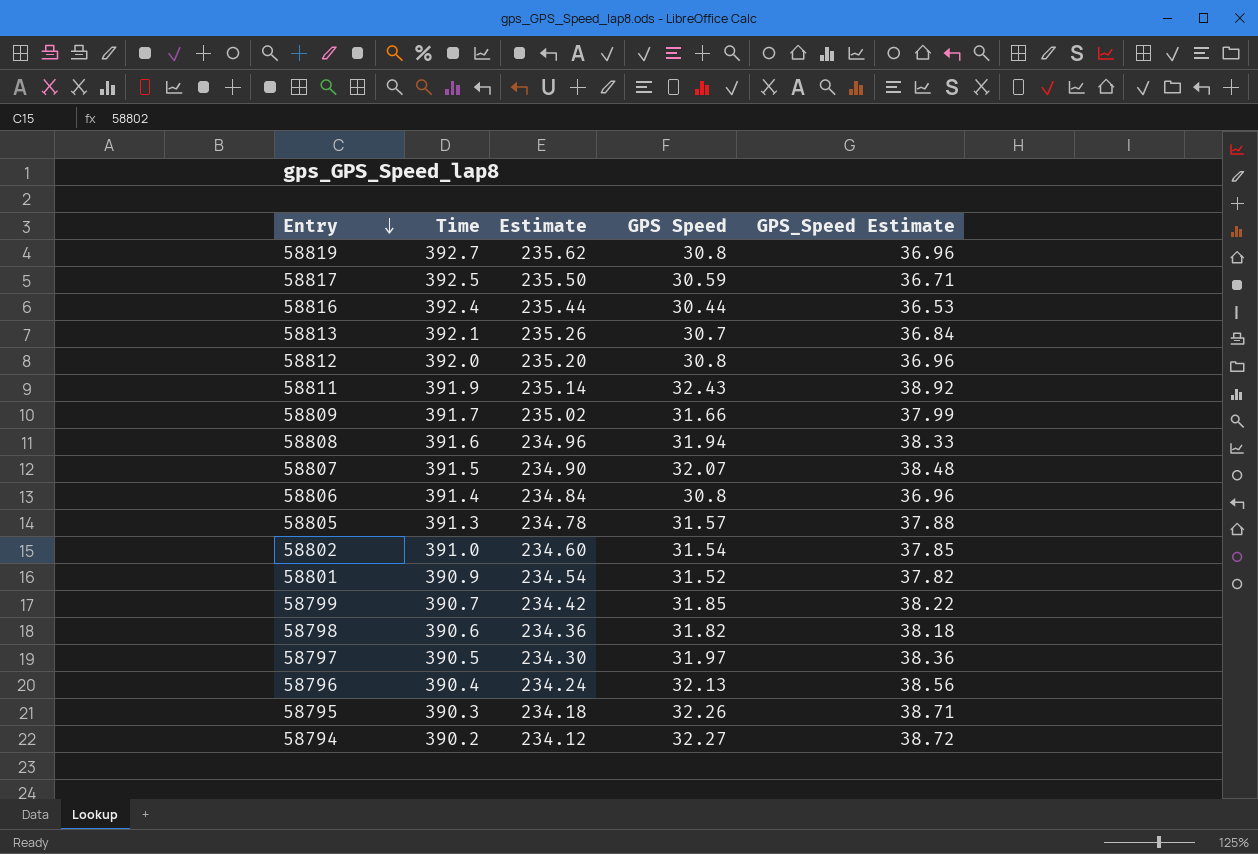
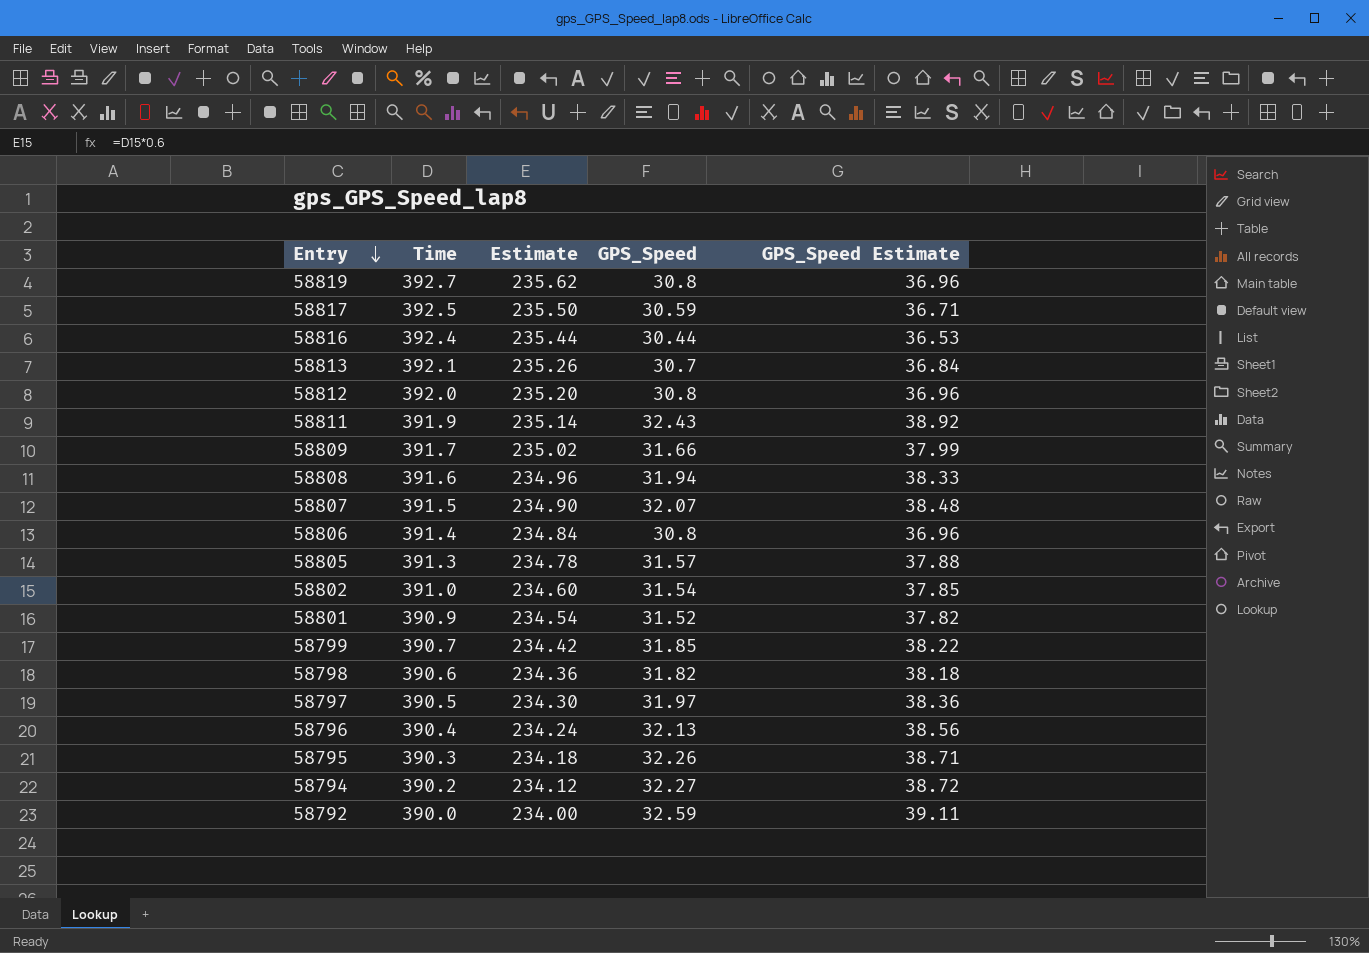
column name: GPS Speed -> GPS_Speed
row 58792: none -> 390.0 | 234.00 | 32.59 | 39.11

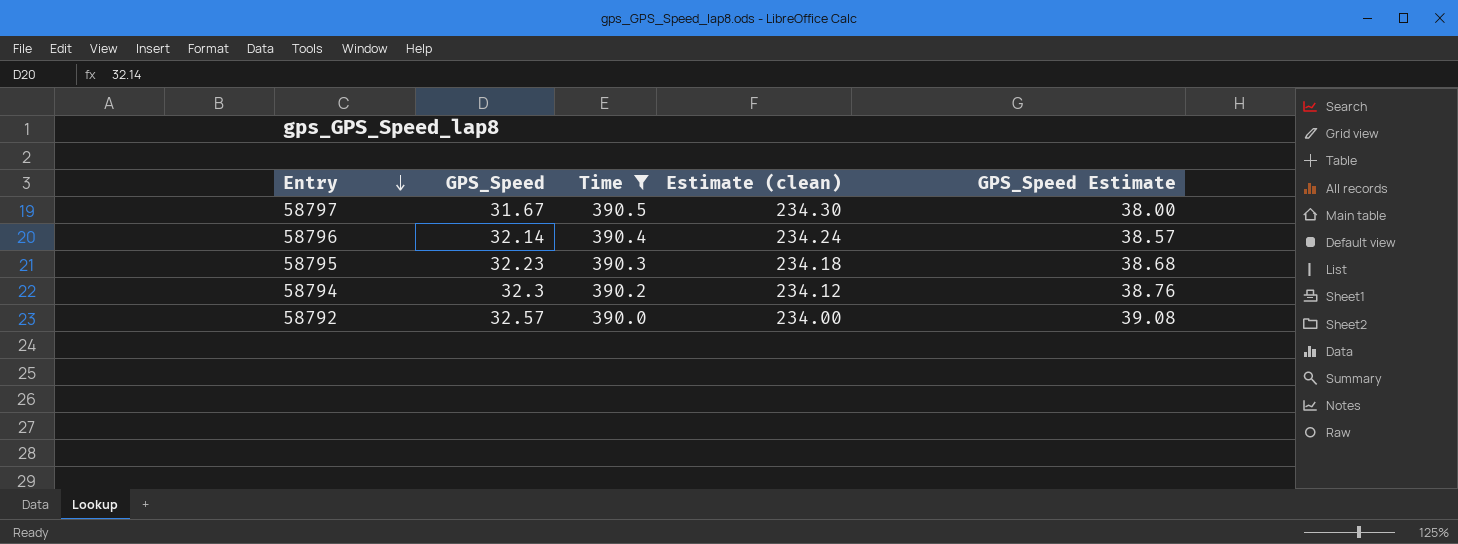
filter: none -> Time <= 390.5
column GPS_Speed | position: 4 -> 2
column name: Estimate -> Estimate (clean)
58797 | GPS_Speed: 31.97 -> 31.67
58797 | GPS_Speed Estimate: 38.36 -> 38.00
58796 | GPS_Speed: 32.13 -> 32.14
58796 | GPS_Speed Estimate: 38.56 -> 38.57
58795 | GPS_Speed: 32.26 -> 32.23
58795 | GPS_Speed Estimate: 38.71 -> 38.68
58794 | GPS_Speed: 32.27 -> 32.3
58794 | GPS_Speed Estimate: 38.72 -> 38.76
58792 | GPS_Speed: 32.59 -> 32.57
58792 | GPS_Speed Estimate: 39.11 -> 39.08

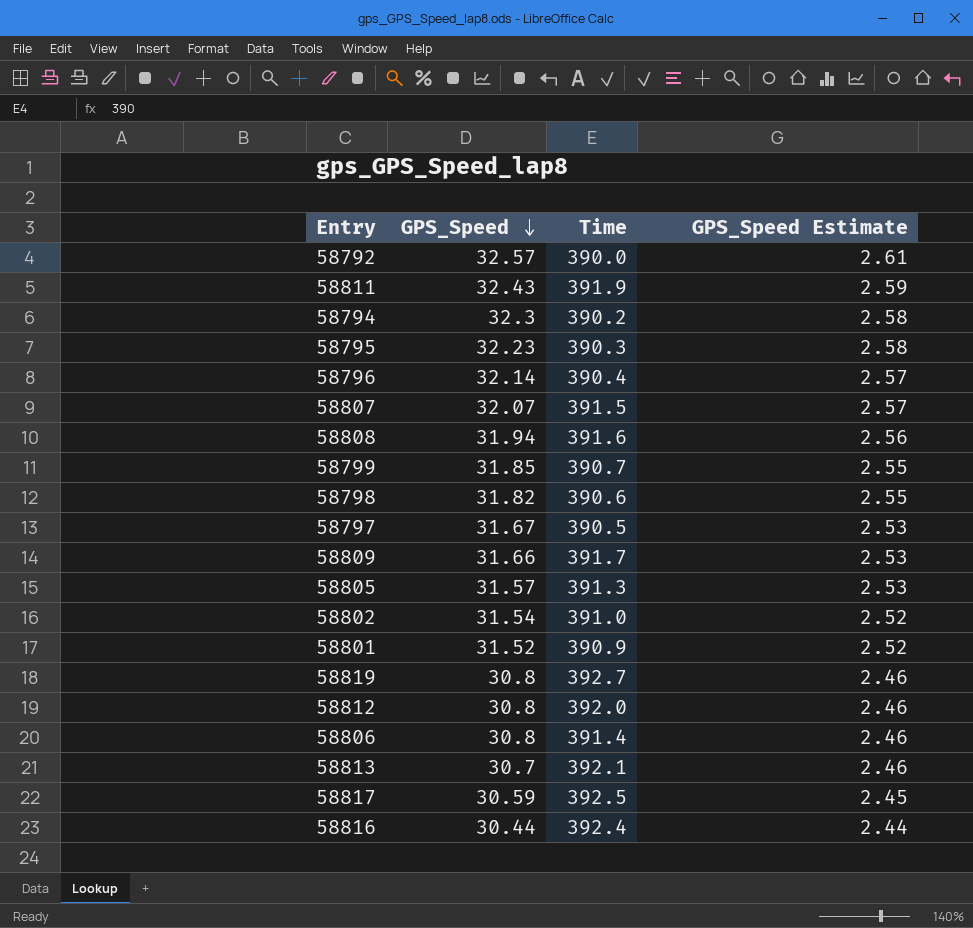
filter: Time <= 390.5 -> none
row order: Entry descending -> GPS_Speed descending
column Estimate (clean) | formula: [Time] * 0.6 -> none
column GPS_Speed Estimate | formula: [GPS_Speed] * 1.2 -> [GPS_Speed] * 0.08

